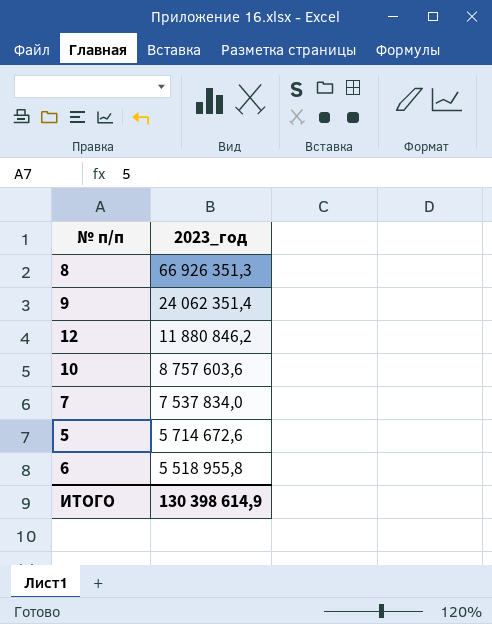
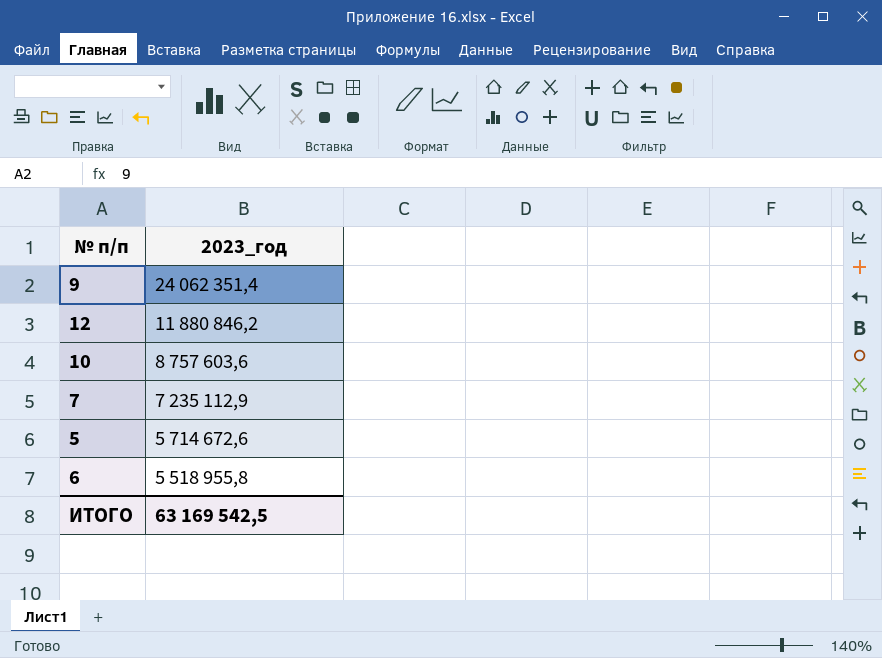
row 8: 66 926 351,3 -> none
7 | 2023_год: 7 537 834,0 -> 7 235 112,9
ИТОГО | 2023_год: 130 398 614,9 -> 63 169 542,5

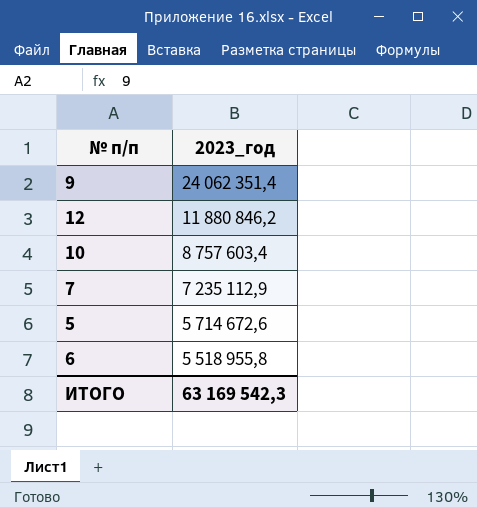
10 | 2023_год: 8 757 603,6 -> 8 757 603,4
ИТОГО | 2023_год: 63 169 542,5 -> 63 169 542,3

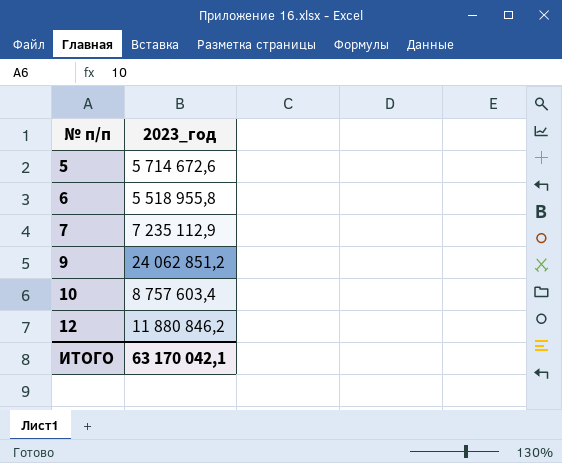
row order: 2023_год descending -> № п/п ascending
9 | 2023_год: 24 062 351,4 -> 24 062 851,2
ИТОГО | 2023_год: 63 169 542,3 -> 63 170 042,1

